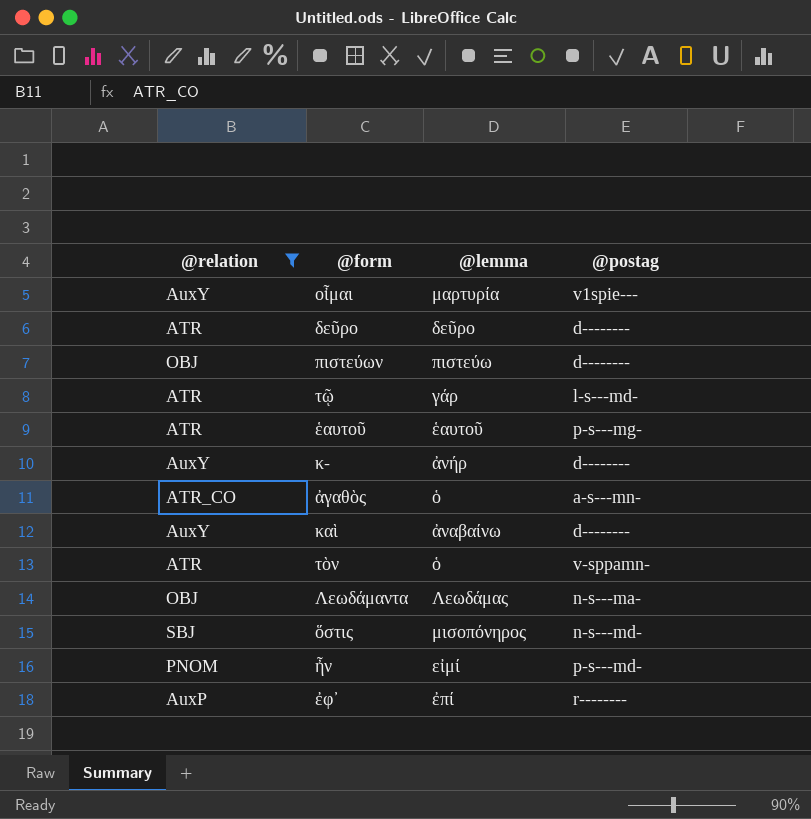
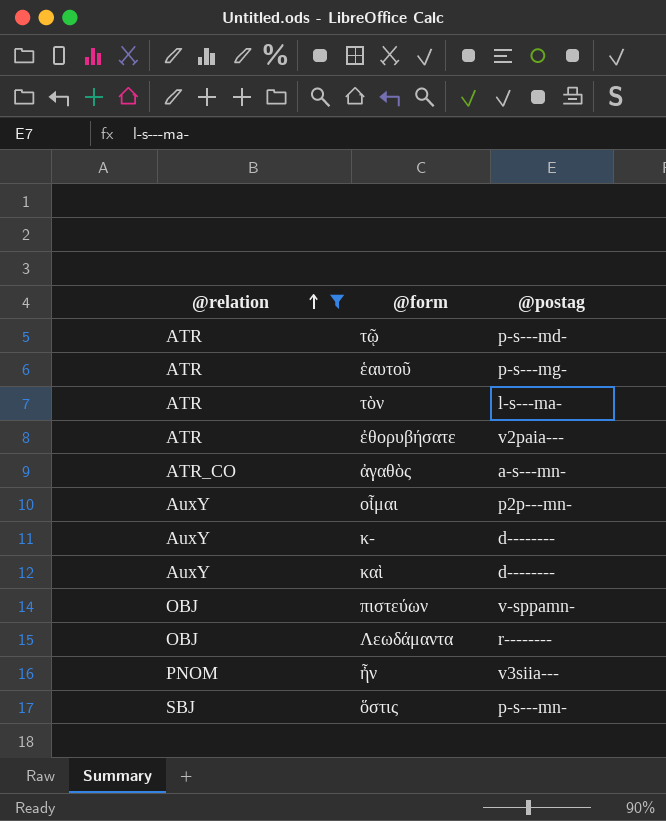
row order: none -> @relation ascending
column @lemma | position: 3 -> none
row δεῦρο: ATR | δεῦρο | d-------- -> none
row ἐφ᾽: AuxP | ἐπί | r-------- -> none
τῷ | @postag: l-s---md- -> p-s---md-
τὸν | @postag: v-sppamn- -> l-s---ma-
row ἐθορυβήσατε: none -> ATR | v2paia---
οἶμαι | @postag: v1spie--- -> p2p---mn-
πιστεύων | @postag: d-------- -> v-sppamn-
Λεωδάμαντα | @postag: n-s---ma- -> r--------
ἦν | @postag: p-s---md- -> v3siia---
ὅστις | @postag: n-s---md- -> p-s---mn-

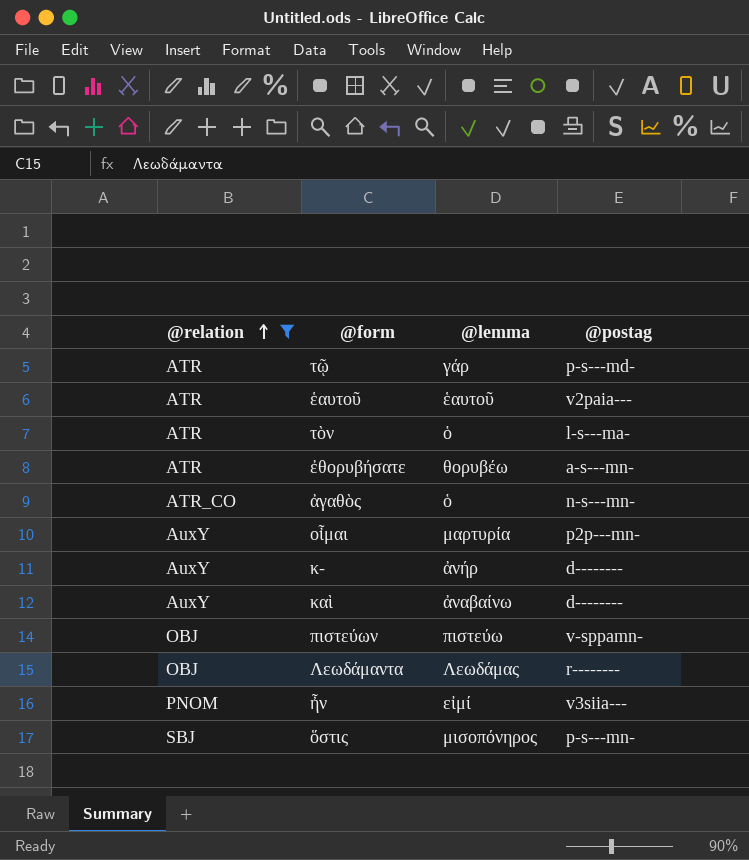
column @lemma | position: none -> 3
ἑαυτοῦ | @postag: p-s---mg- -> v2paia---
ἐθορυβήσατε | @postag: v2paia--- -> a-s---mn-
ἀγαθὸς | @postag: a-s---mn- -> n-s---mn-

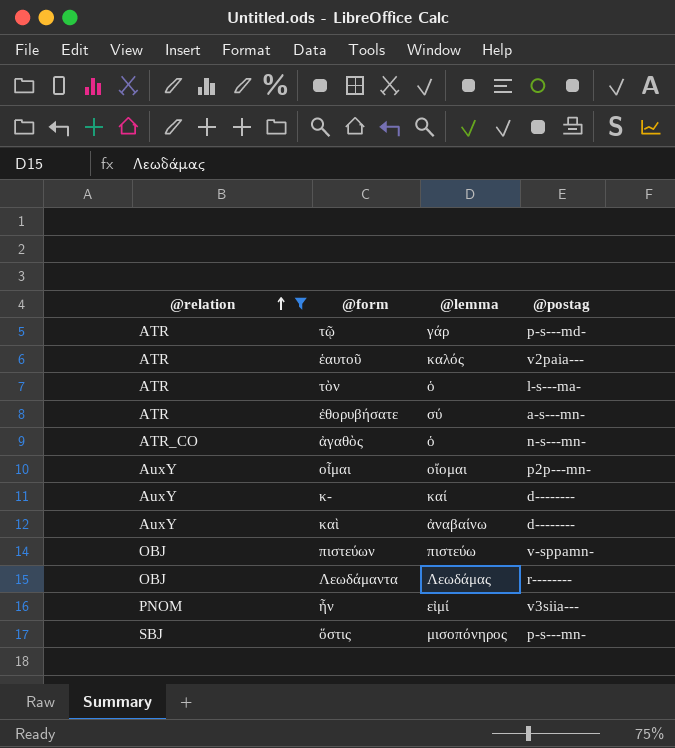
ἑαυτοῦ | @lemma: ἑαυτοῦ -> καλός
ἐθορυβήσατε | @lemma: θορυβέω -> σύ
οἶμαι | @lemma: μαρτυρία -> οἴομαι
κ- | @lemma: ἀνήρ -> καί

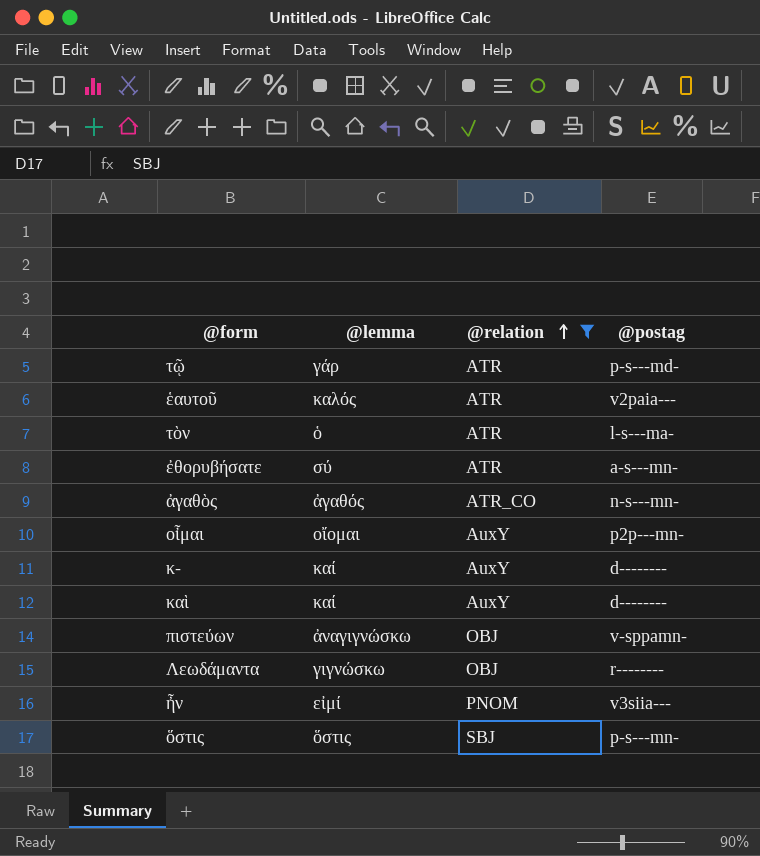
column @relation | position: 1 -> 3
ἀγαθὸς | @lemma: ὁ -> ἀγαθός
καὶ | @lemma: ἀναβαίνω -> καί
πιστεύων | @lemma: πιστεύω -> ἀναγιγνώσκω
Λεωδάμαντα | @lemma: Λεωδάμας -> γιγνώσκω
ὅστις | @lemma: μισοπόνηρος -> ὅστις

